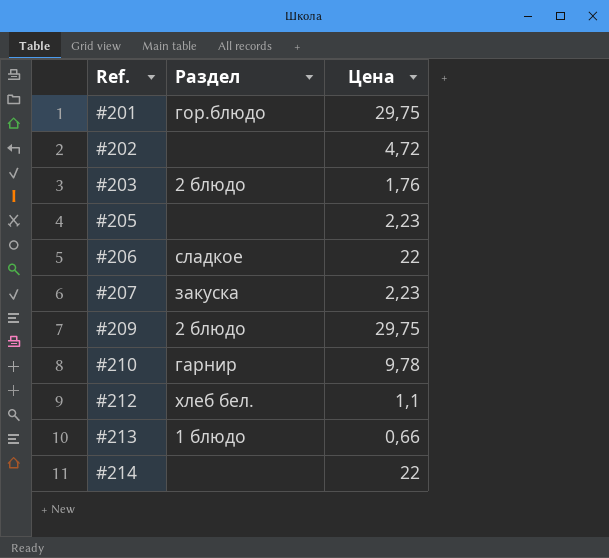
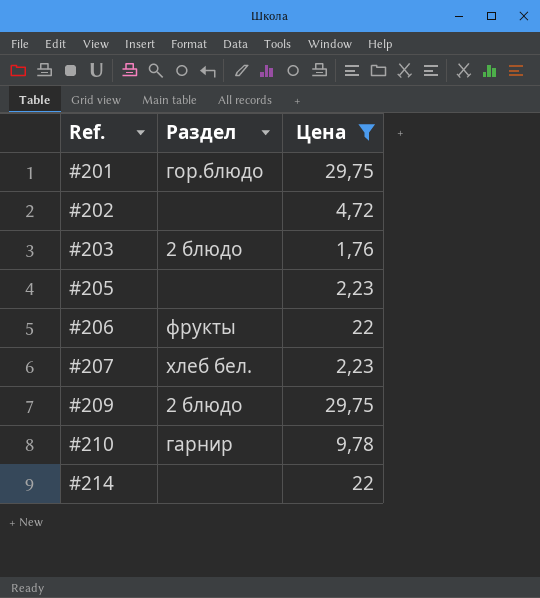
filter: none -> Цена >= 1,76
#206 | Раздел: сладкое -> фрукты
#207 | Раздел: закуска -> хлеб бел.

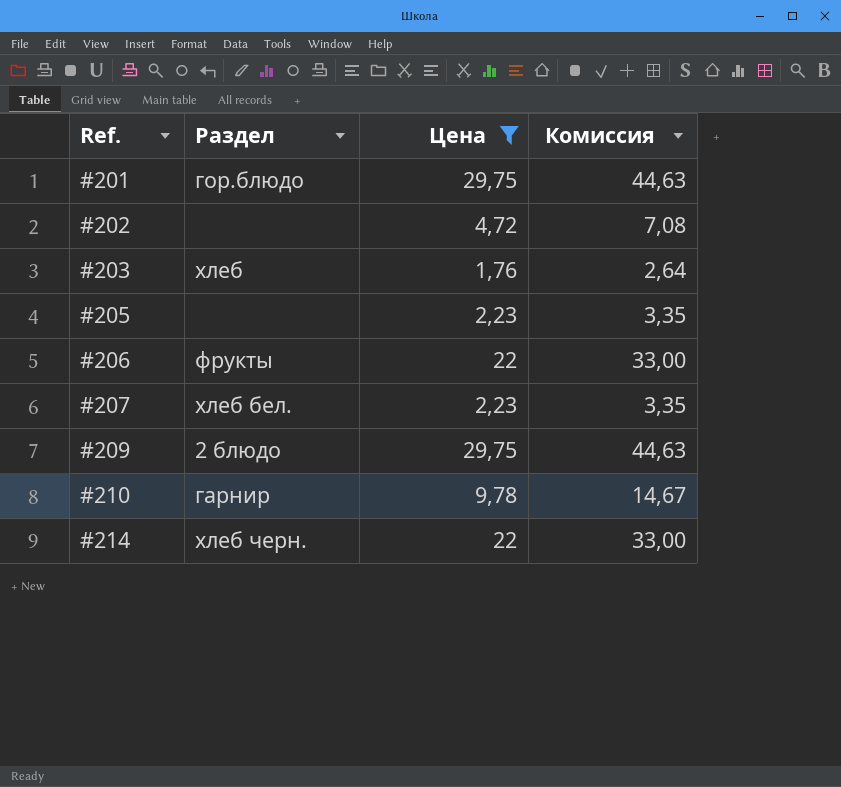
column Комиссия | formula: none -> [Цена] * 1,5
#203 | Раздел: 2 блюдо -> хлеб
#214 | Раздел: none -> хлеб черн.

